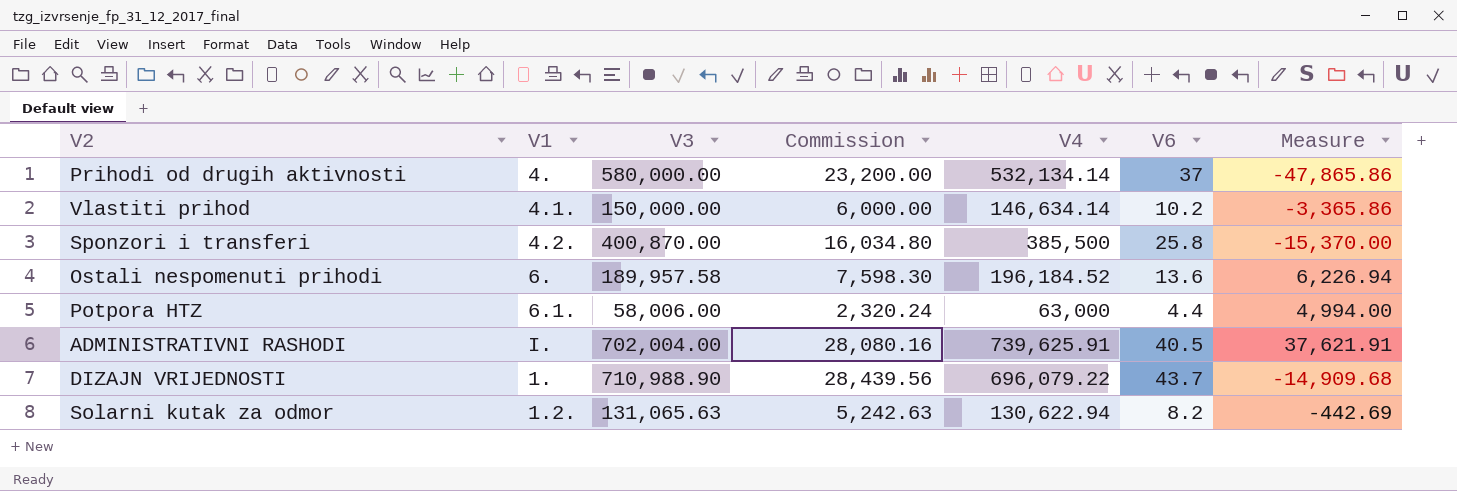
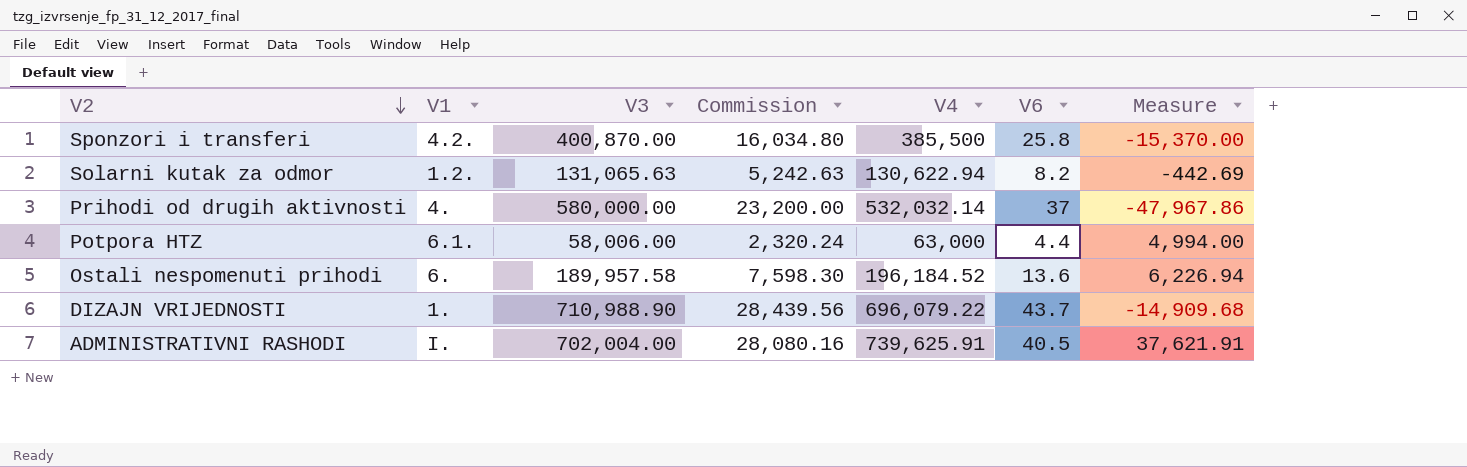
row order: none -> V2 descending
row Vlastiti prihod: 4.1. | 150,000.00 | 6,000.00 | 146,634.14 | 10.2 | -3,365.86 -> none
Prihodi od drugih aktivnosti | V4: 532,134.14 -> 532,032.14
Prihodi od drugih aktivnosti | Measure: -47,865.86 -> -47,967.86

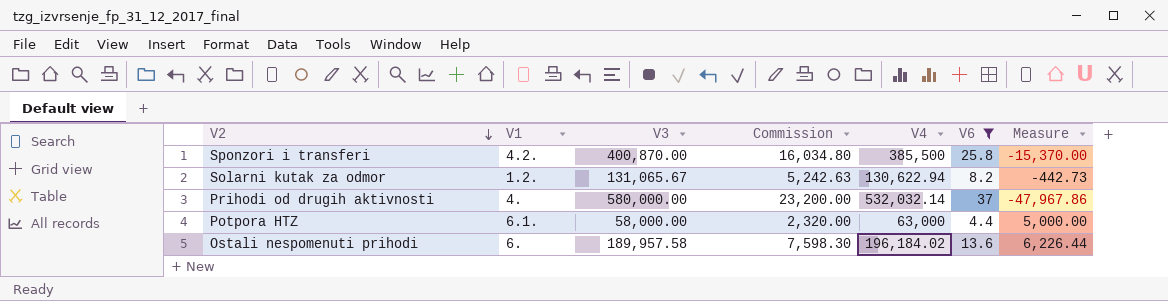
filter: none -> V6 <= 37
Solarni kutak za odmor | V3: 131,065.63 -> 131,065.67
Solarni kutak za odmor | Measure: -442.69 -> -442.73
Potpora HTZ | V3: 58,006.00 -> 58,000.00
Potpora HTZ | Commission: 2,320.24 -> 2,320.00
Potpora HTZ | Measure: 4,994.00 -> 5,000.00
Ostali nespomenuti prihodi | V4: 196,184.52 -> 196,184.02
Ostali nespomenuti prihodi | Measure: 6,226.94 -> 6,226.44

